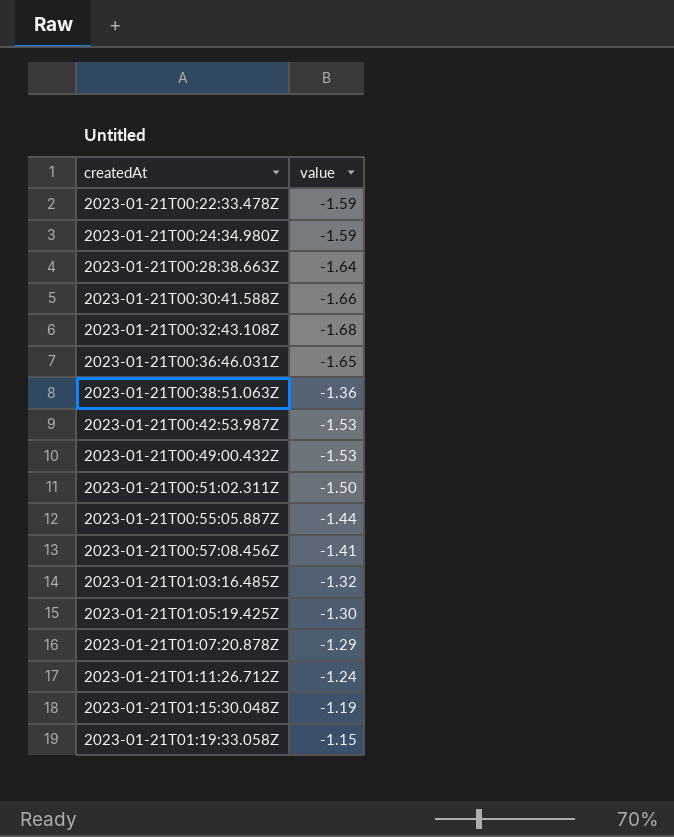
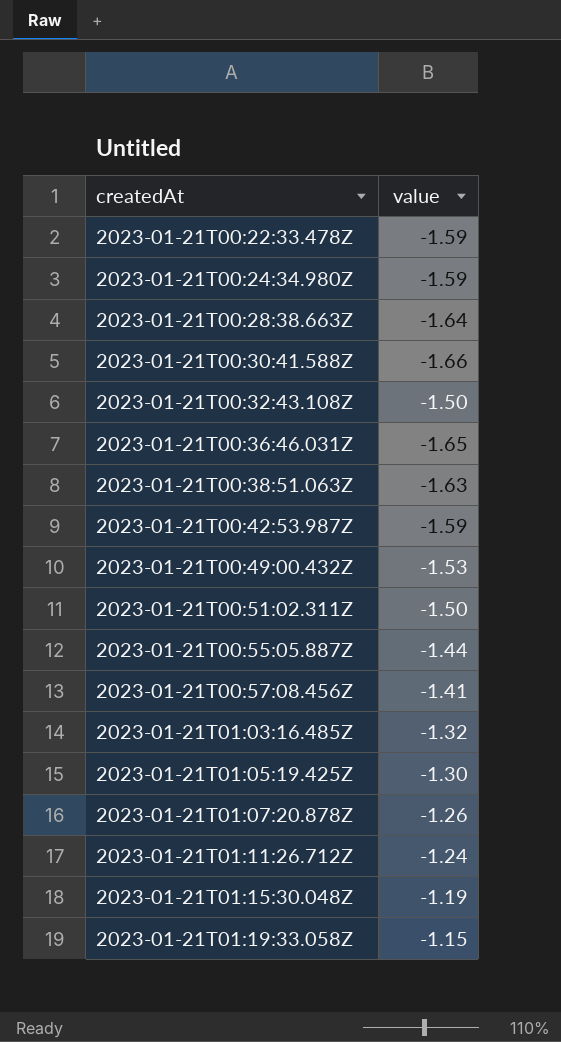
2023-01-21T00:32:43.108Z | value: -1.68 -> -1.50
2023-01-21T00:38:51.063Z | value: -1.36 -> -1.63
2023-01-21T00:42:53.987Z | value: -1.53 -> -1.59
2023-01-21T01:07:20.878Z | value: -1.29 -> -1.26

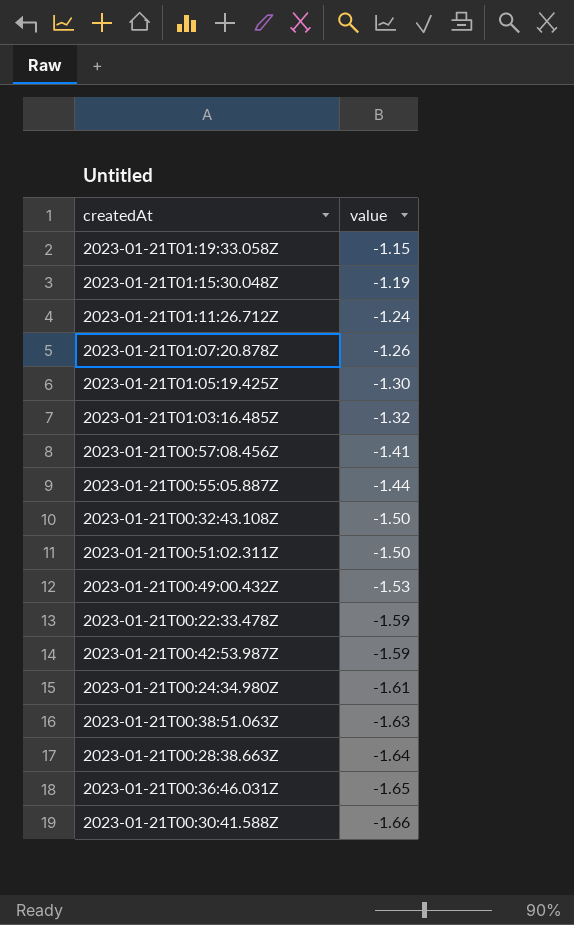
row order: createdAt ascending -> value descending
2023-01-21T00:24:34.980Z | value: -1.59 -> -1.61

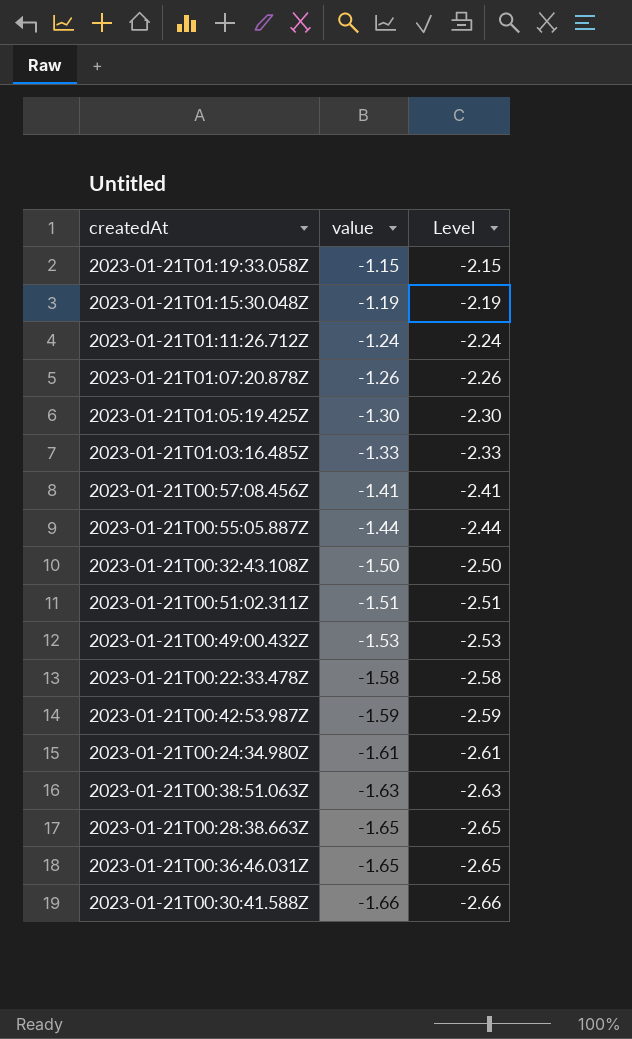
column Level | formula: none -> [value] - 1
2023-01-21T01:03:16.485Z | value: -1.32 -> -1.33
2023-01-21T00:51:02.311Z | value: -1.50 -> -1.51
2023-01-21T00:22:33.478Z | value: -1.59 -> -1.58
2023-01-21T00:28:38.663Z | value: -1.64 -> -1.65

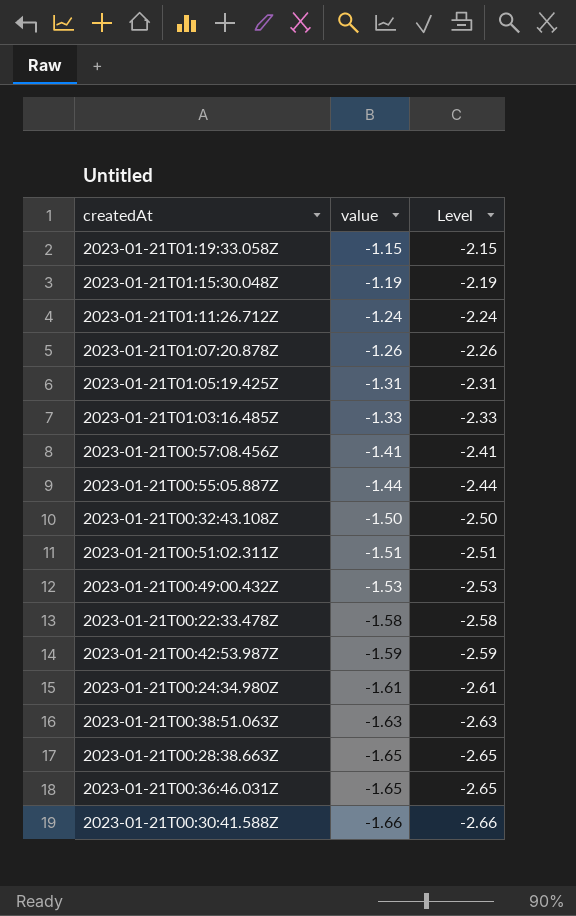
2023-01-21T01:05:19.425Z | value: -1.30 -> -1.31
2023-01-21T01:05:19.425Z | Level: -2.30 -> -2.31

